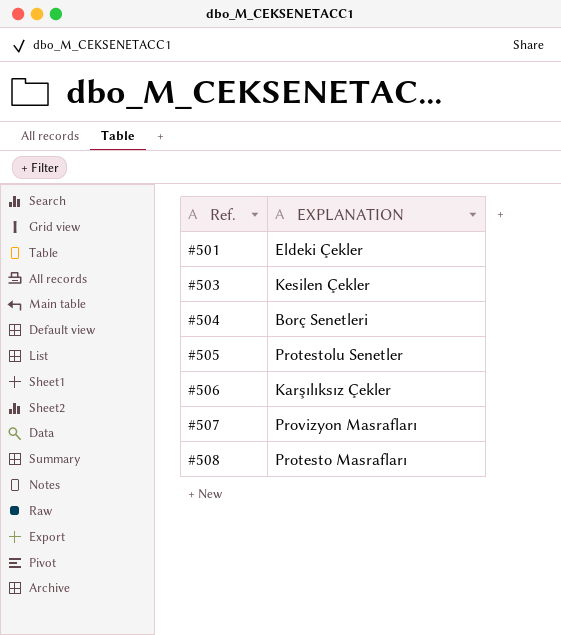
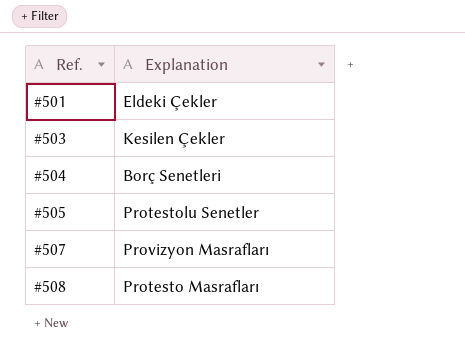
column name: EXPLANATION -> Explanation
row #506: Karşılıksız Çekler -> none

